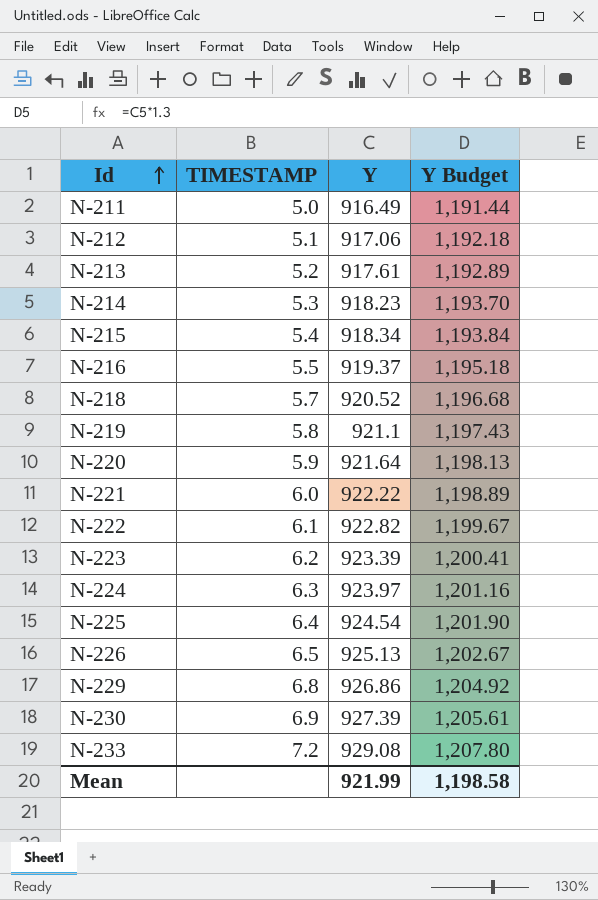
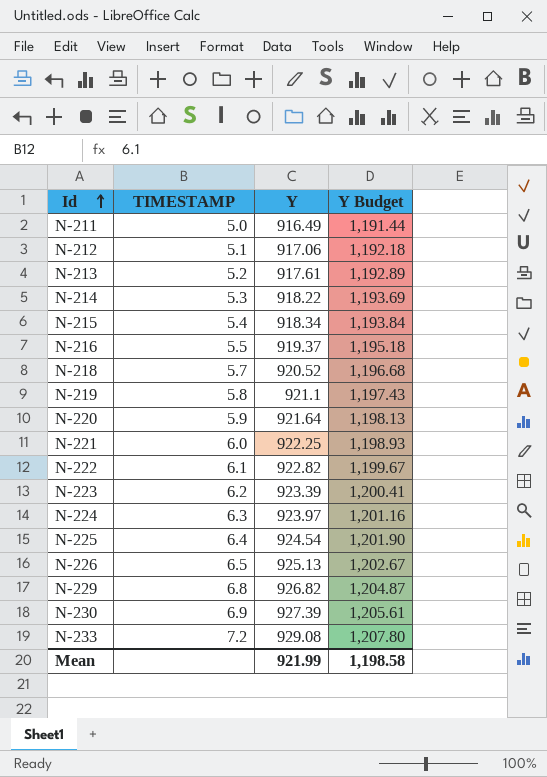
N-214 | Y: 918.23 -> 918.22
N-214 | Y Budget: 1,193.70 -> 1,193.69
N-221 | Y: 922.22 -> 922.25
N-221 | Y Budget: 1,198.89 -> 1,198.93
N-229 | Y: 926.86 -> 926.82
N-229 | Y Budget: 1,204.92 -> 1,204.87

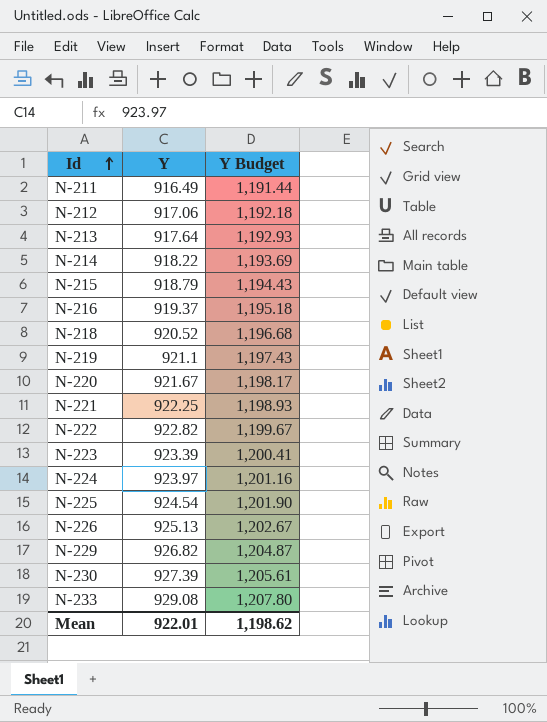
column TIMESTAMP | position: 2 -> none
N-213 | Y: 917.61 -> 917.64
N-213 | Y Budget: 1,192.89 -> 1,192.93
N-215 | Y: 918.34 -> 918.79
N-215 | Y Budget: 1,193.84 -> 1,194.43
N-220 | Y: 921.64 -> 921.67
N-220 | Y Budget: 1,198.13 -> 1,198.17
Mean | Y: 921.99 -> 922.01
Mean | Y Budget: 1,198.58 -> 1,198.62

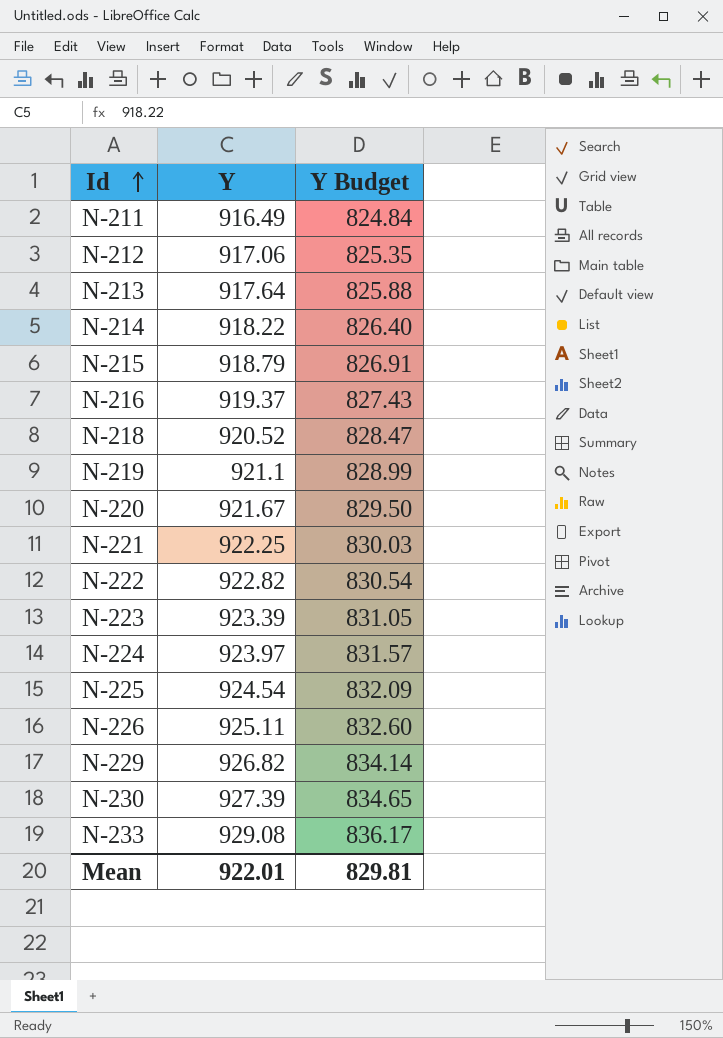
column Y Budget | formula: [Y] * 1.3 -> [Y] * 0.9
N-226 | Y: 925.13 -> 925.11
Mean | Y Budget: 1,198.62 -> 829.81

